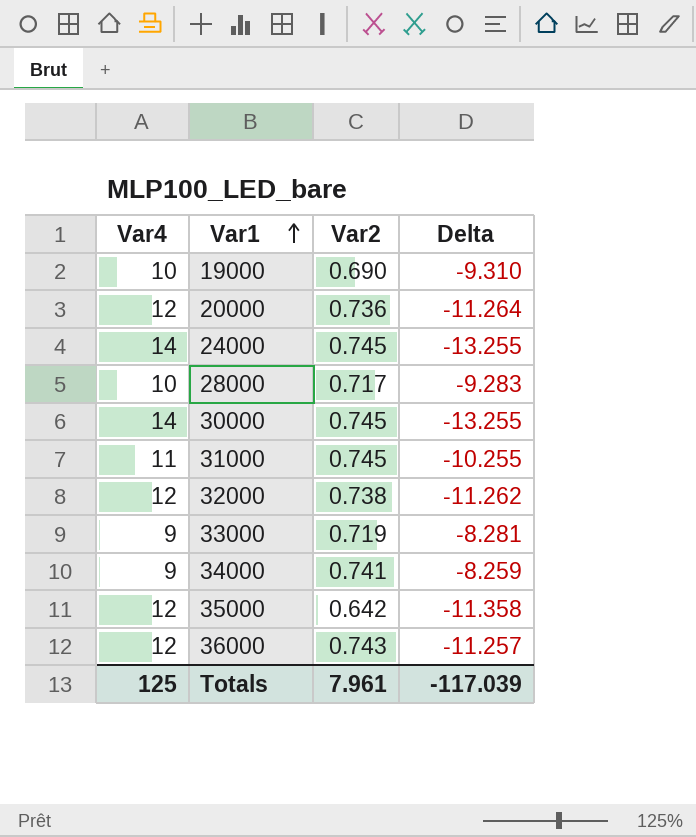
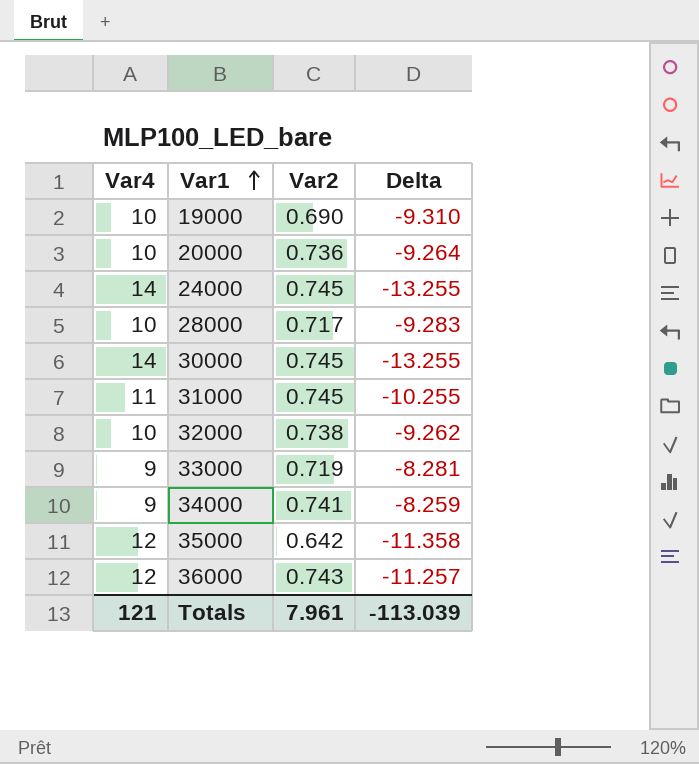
20000 | Var4: 12 -> 10
20000 | Delta: -11.264 -> -9.264
32000 | Var4: 12 -> 10
32000 | Delta: -11.262 -> -9.262
Totals | Var4: 125 -> 121
Totals | Delta: -117.039 -> -113.039

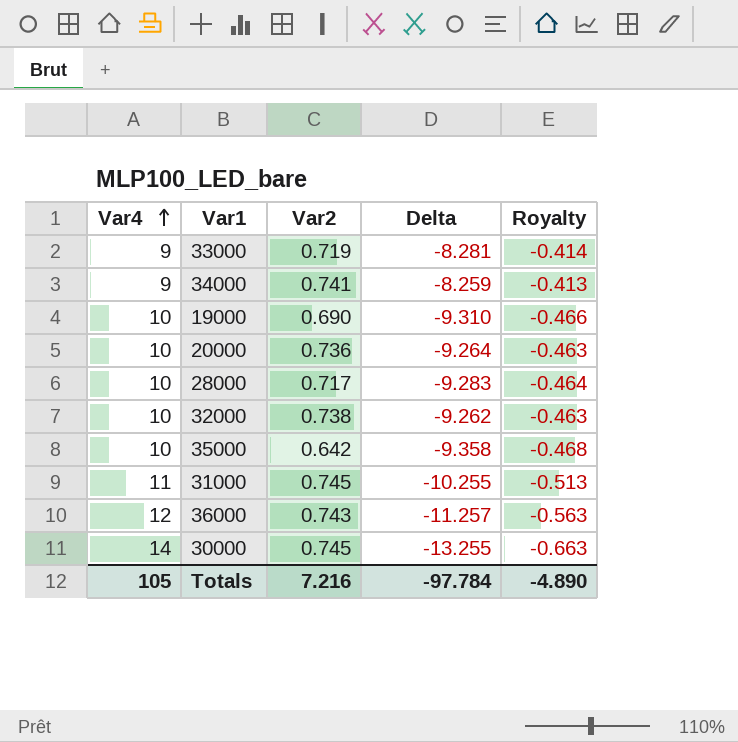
row order: Var1 ascending -> Var4 ascending
column Royalty | formula: none -> [Delta] * 0.05
row 24000: 14 | 0.745 | -13.255 -> none
35000 | Var4: 12 -> 10
35000 | Delta: -11.358 -> -9.358
Totals | Var4: 121 -> 105
Totals | Var2: 7.961 -> 7.216
Totals | Delta: -113.039 -> -97.784

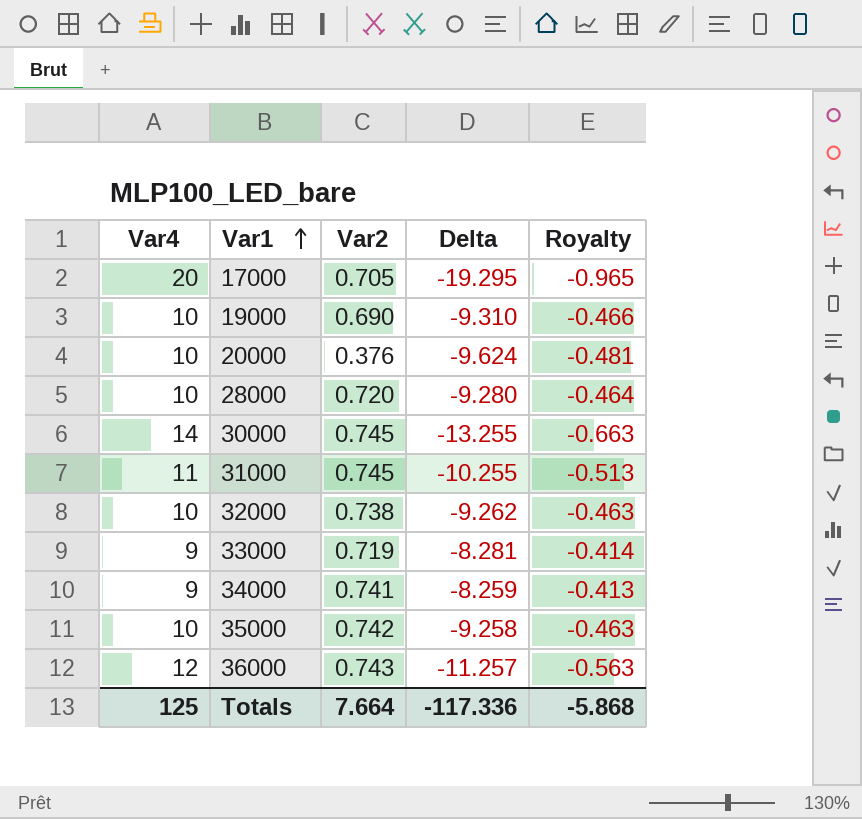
row order: Var4 ascending -> Var1 ascending
row 17000: none -> 20 | 0.705 | -19.295 | -0.965
20000 | Var2: 0.736 -> 0.376
20000 | Delta: -9.264 -> -9.624
20000 | Royalty: -0.463 -> -0.481
28000 | Var2: 0.717 -> 0.720
28000 | Delta: -9.283 -> -9.280
35000 | Var2: 0.642 -> 0.742
35000 | Delta: -9.358 -> -9.258
35000 | Royalty: -0.468 -> -0.463
Totals | Var4: 105 -> 125
Totals | Var2: 7.216 -> 7.664
Totals | Delta: -97.784 -> -117.336
Totals | Royalty: -4.890 -> -5.868

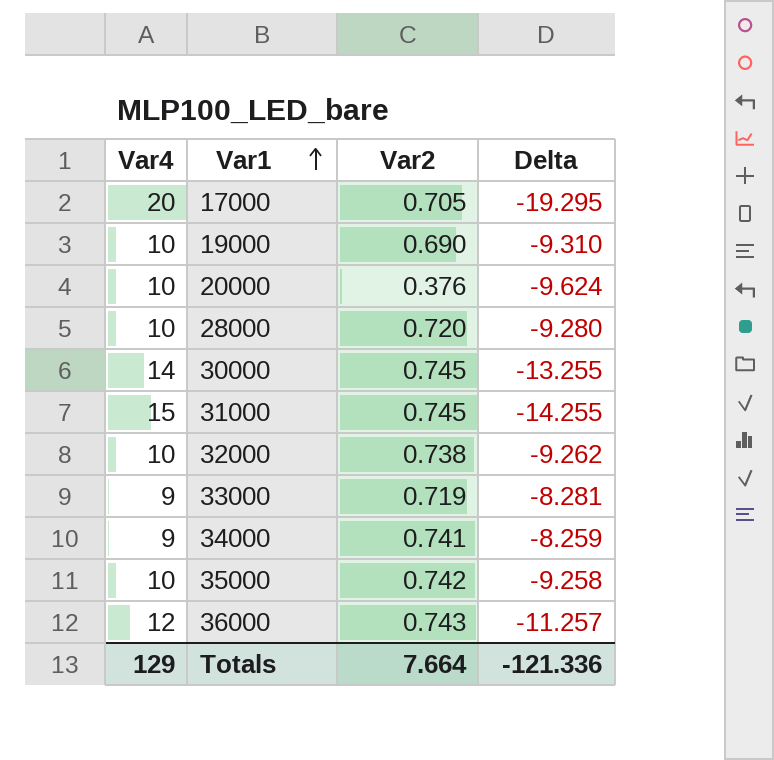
column Royalty | formula: [Delta] * 0.05 -> none
31000 | Var4: 11 -> 15
31000 | Delta: -10.255 -> -14.255
Totals | Var4: 125 -> 129
Totals | Delta: -117.336 -> -121.336

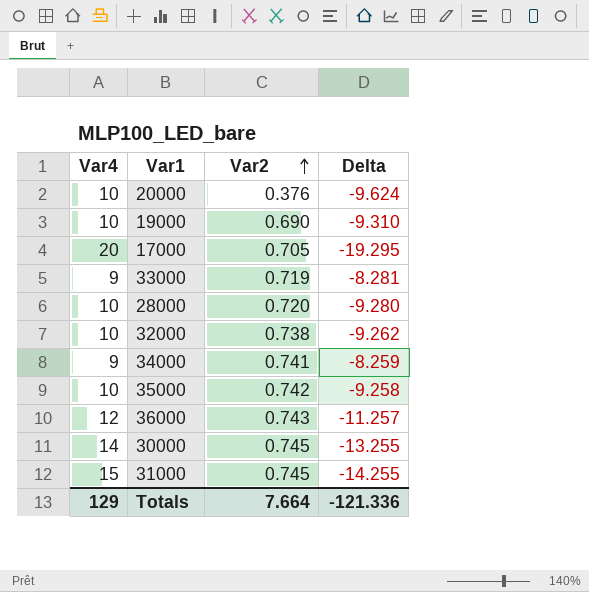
row order: Var1 ascending -> Var2 ascending

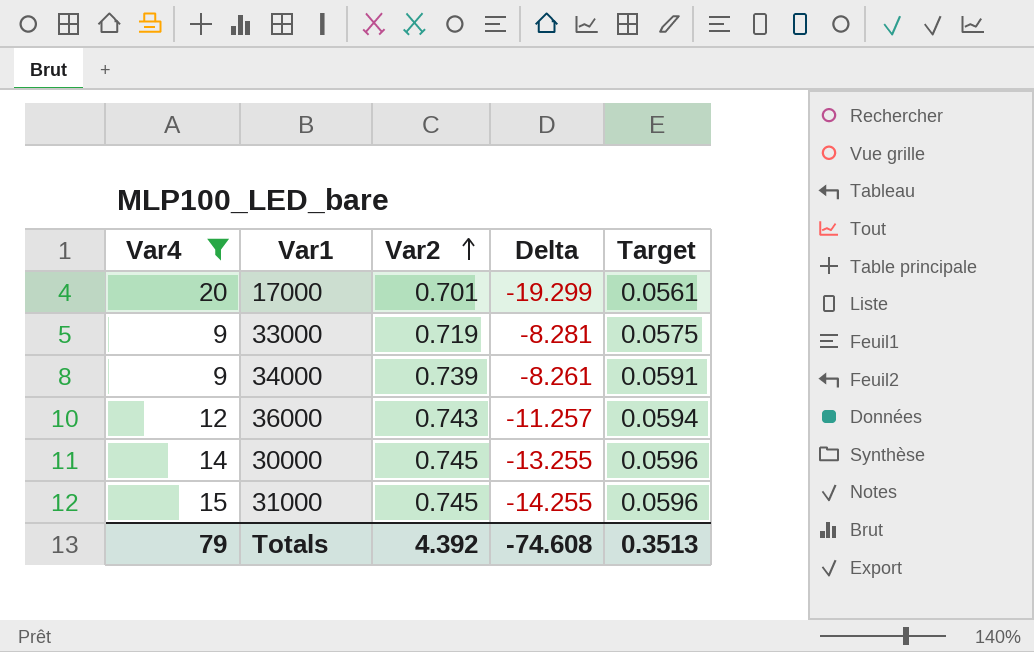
filter: none -> Var4 != 10
column Target | formula: none -> [Var2] * 0.08
17000 | Var2: 0.705 -> 0.701
17000 | Delta: -19.295 -> -19.299
34000 | Var2: 0.741 -> 0.739
34000 | Delta: -8.259 -> -8.261
Totals | Var4: 129 -> 79
Totals | Var2: 7.664 -> 4.392
Totals | Delta: -121.336 -> -74.608

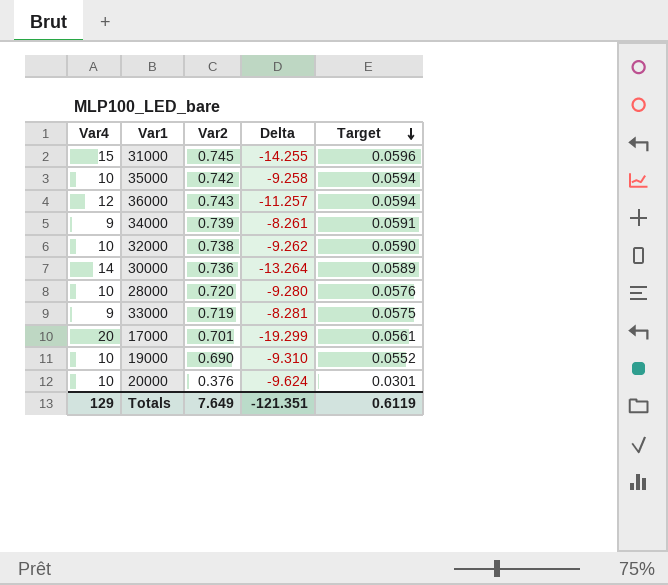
filter: Var4 != 10 -> none
row order: Var2 ascending -> Target descending
30000 | Var2: 0.745 -> 0.736
30000 | Delta: -13.255 -> -13.264
30000 | Target: 0.0596 -> 0.0589
Totals | Var4: 79 -> 129
Totals | Var2: 4.392 -> 7.649
Totals | Delta: -74.608 -> -121.351
Totals | Target: 0.3513 -> 0.6119

